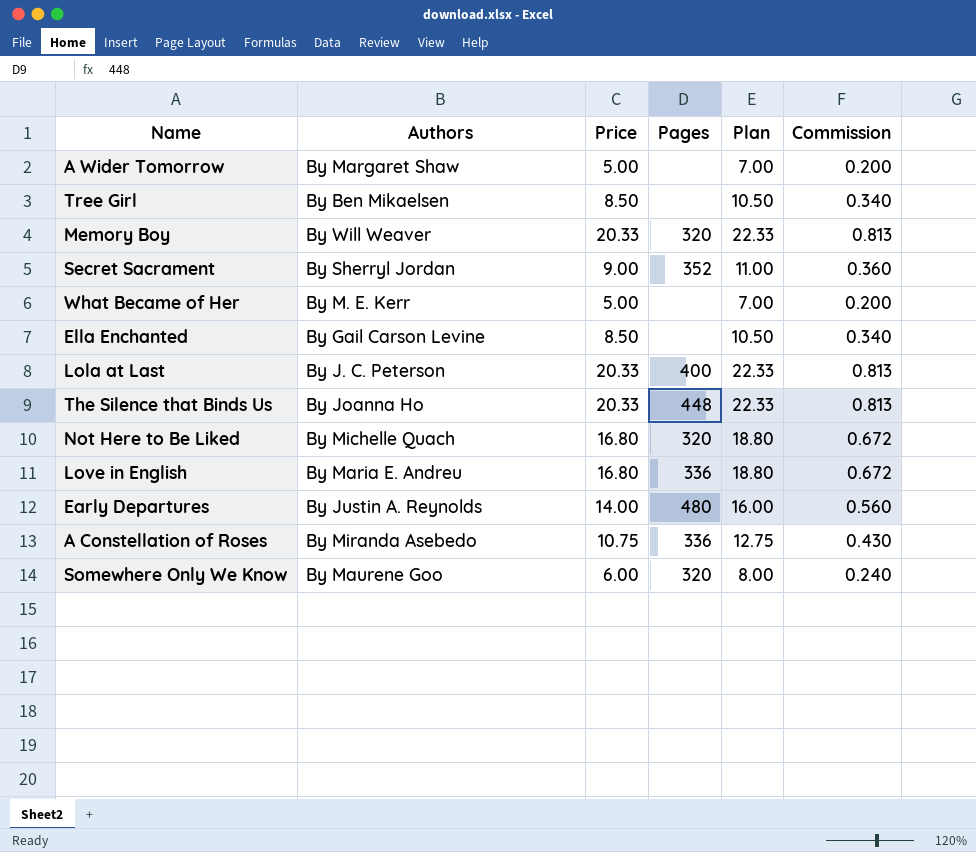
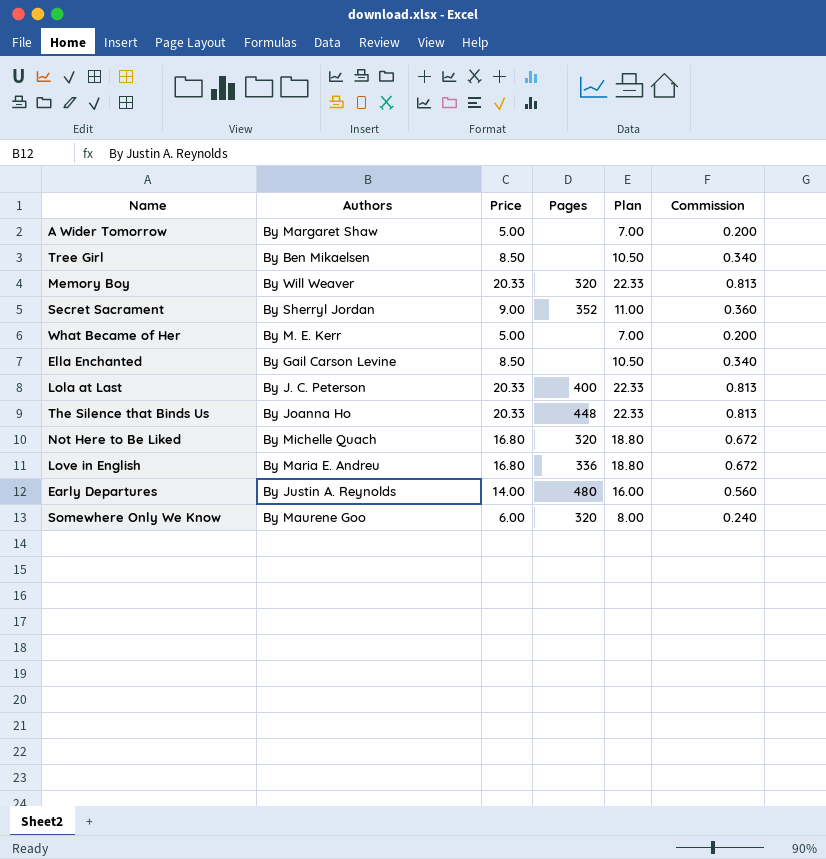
row A Constellation of Roses: By Miranda Asebedo | 10.75 | 336 | 12.75 | 0.430 -> none

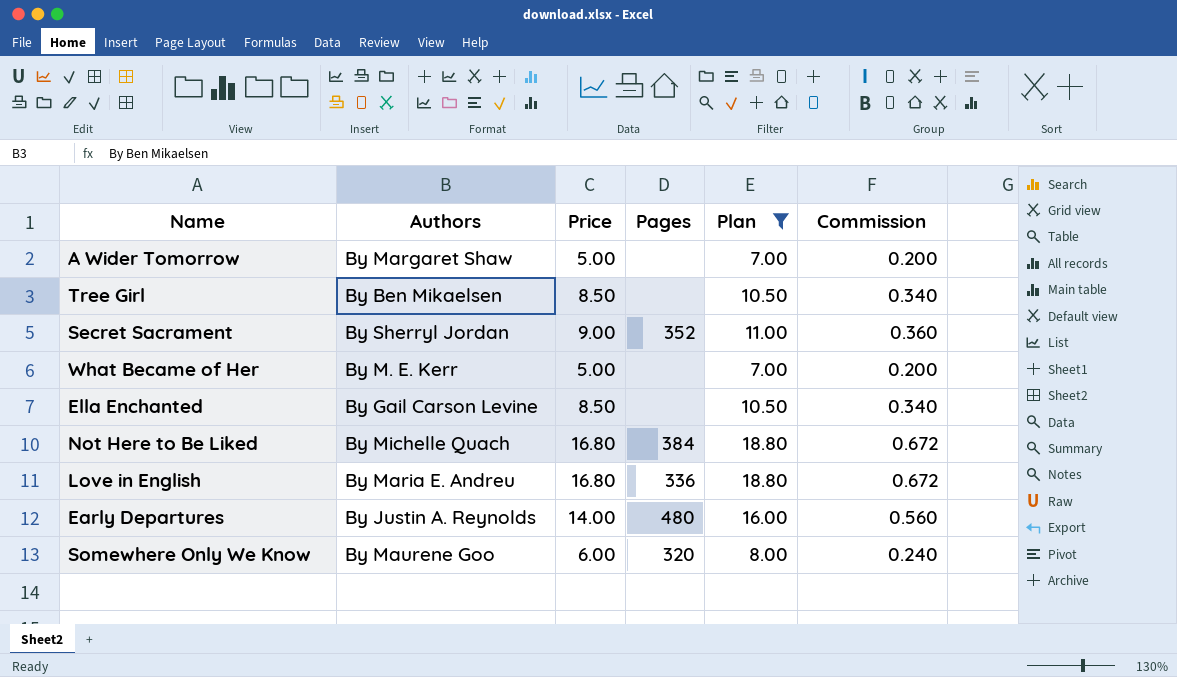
filter: none -> Plan != 22.33
Not Here to Be Liked | Pages: 320 -> 384

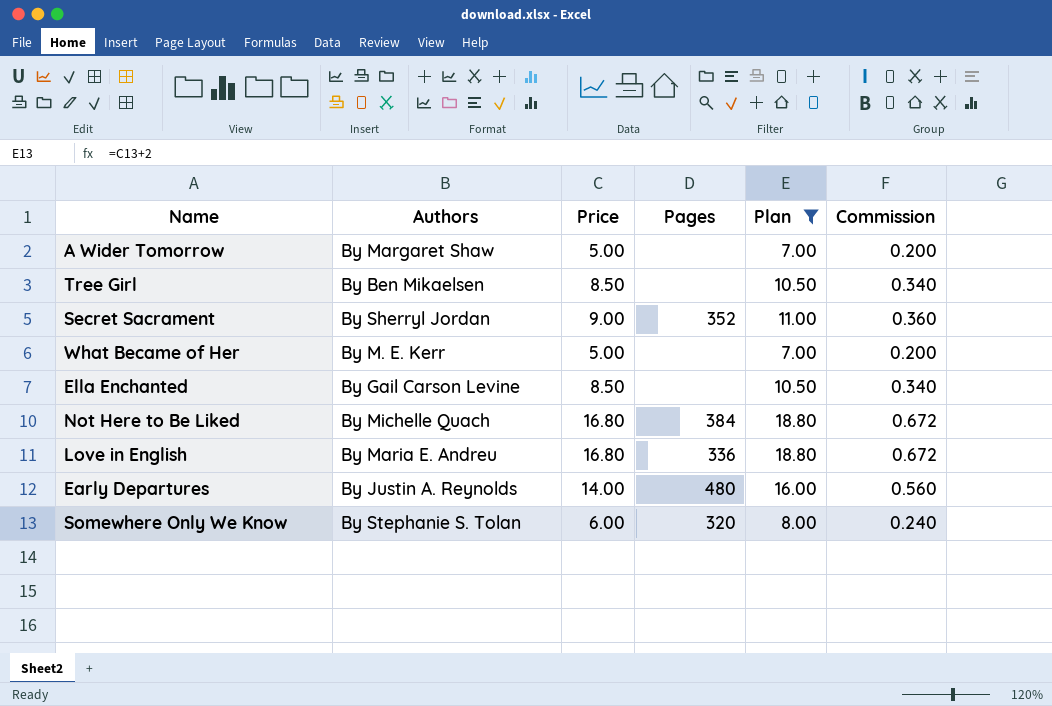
Somewhere Only We Know | Authors: By Maurene Goo -> By Stephanie S. Tolan

